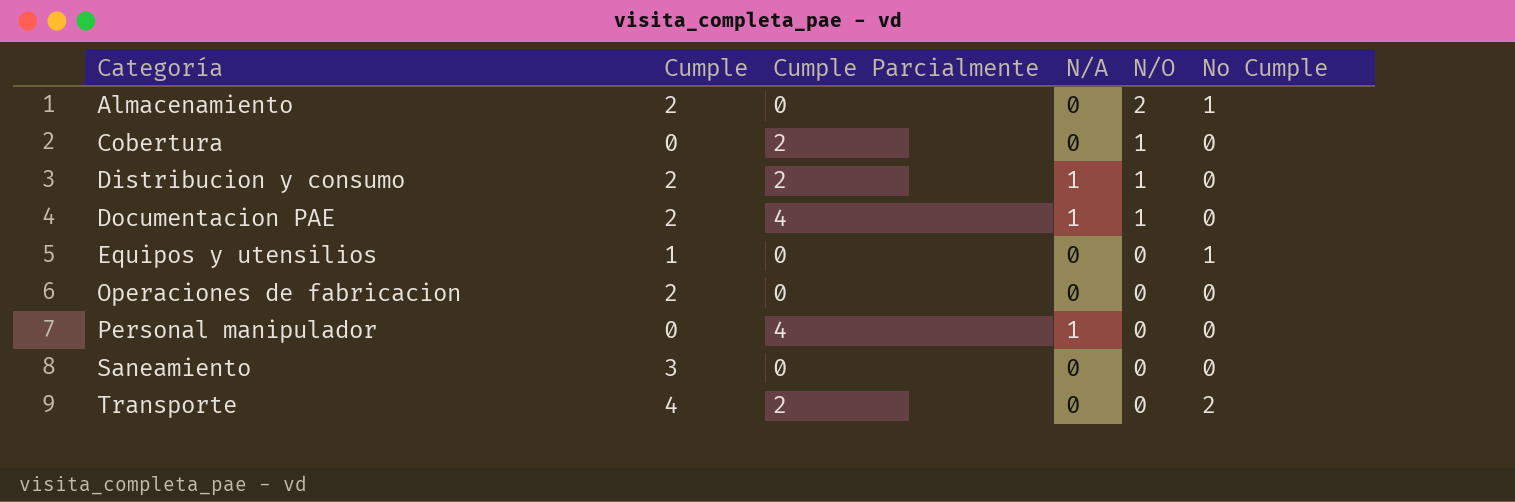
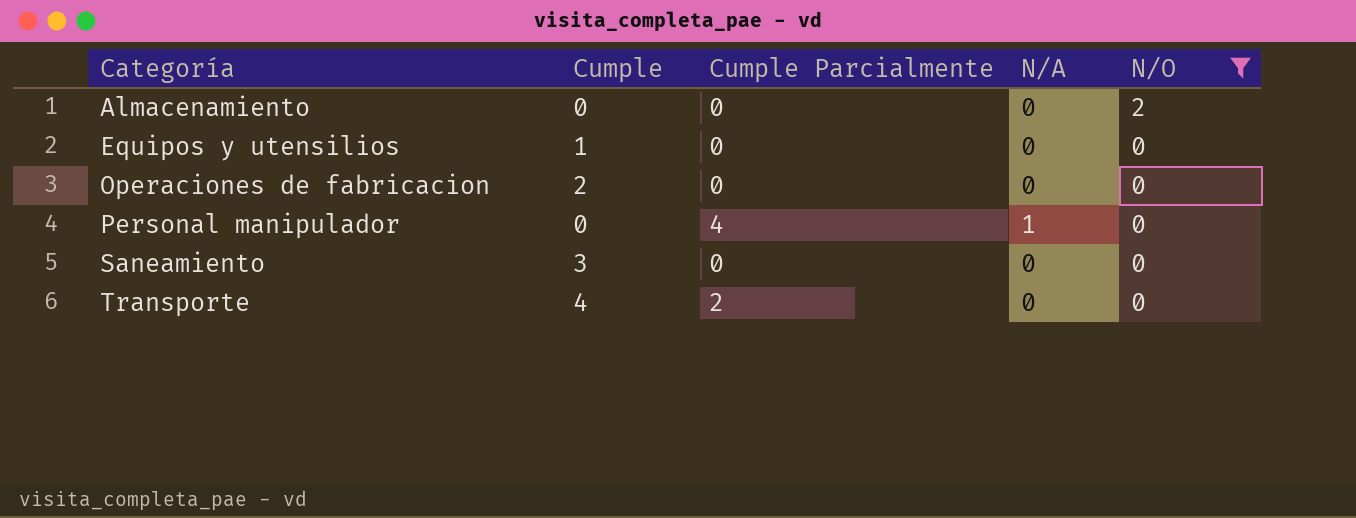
filter: none -> N/O != 1
column No Cumple | position: 6 -> none
Almacenamiento | Cumple: 2 -> 0

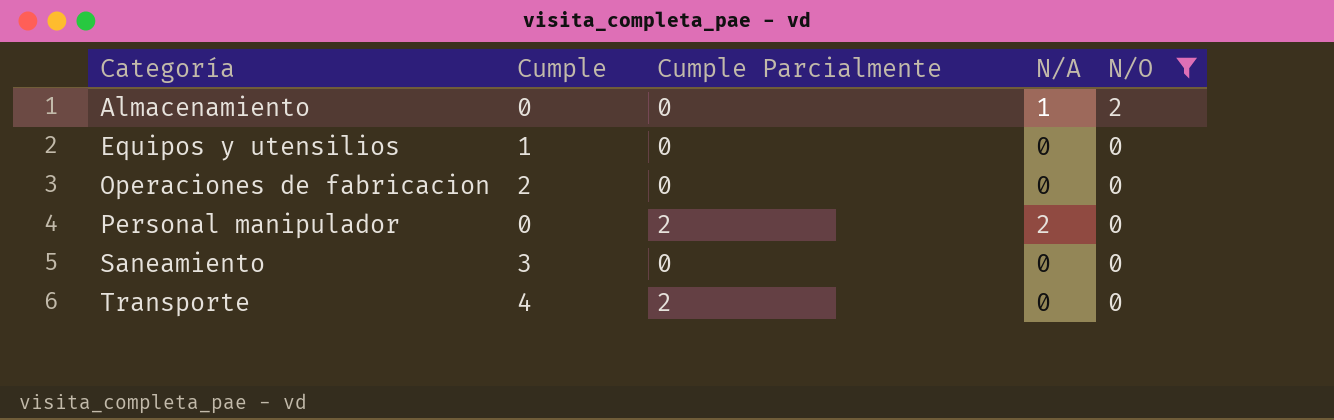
Almacenamiento | N/A: 0 -> 1
Personal manipulador | Cumple Parcialmente: 4 -> 2
Personal manipulador | N/A: 1 -> 2

